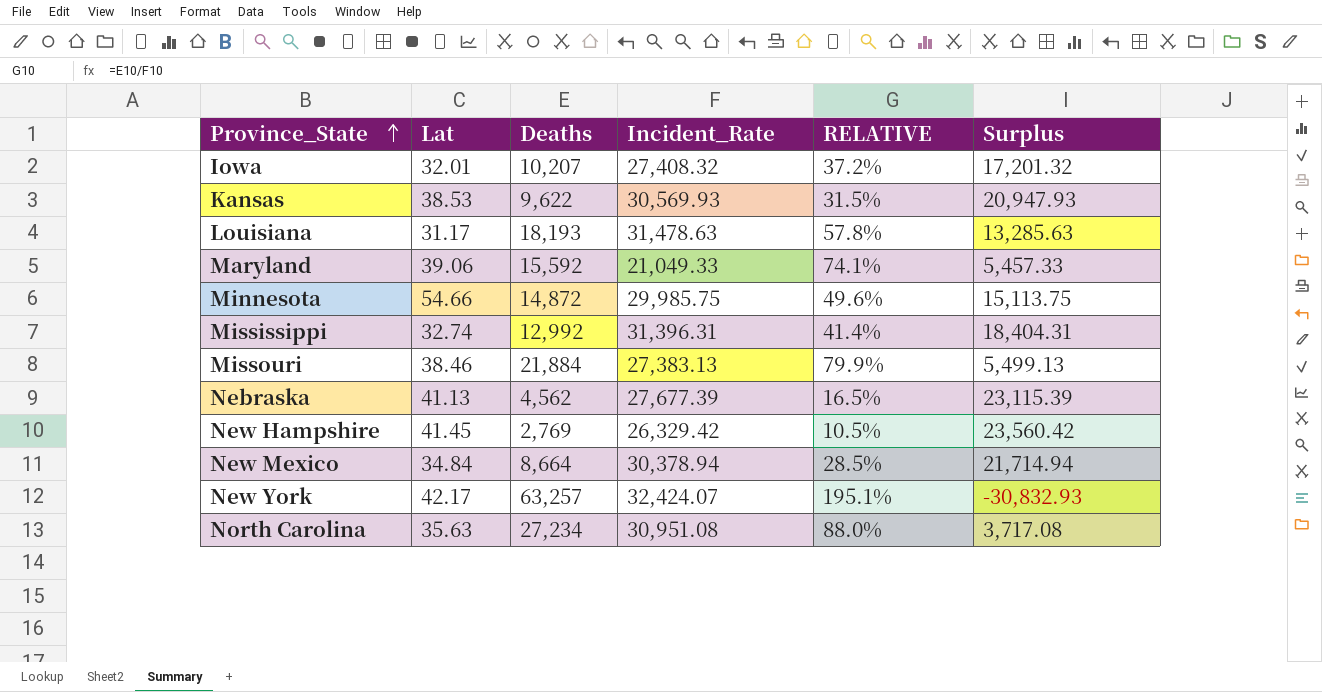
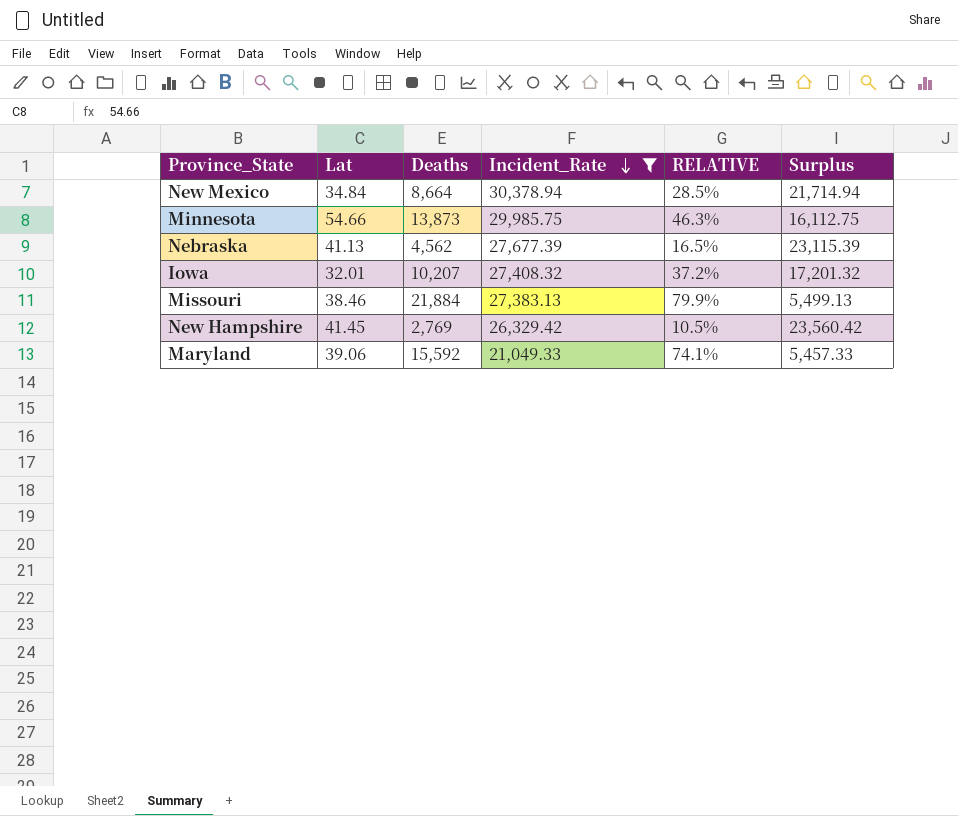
filter: none -> Incident_Rate <= 30,378.94
row order: Province_State ascending -> Incident_Rate descending
Minnesota | Deaths: 14,872 -> 13,873
Minnesota | RELATIVE: 49.6% -> 46.3%
Minnesota | Surplus: 15,113.75 -> 16,112.75

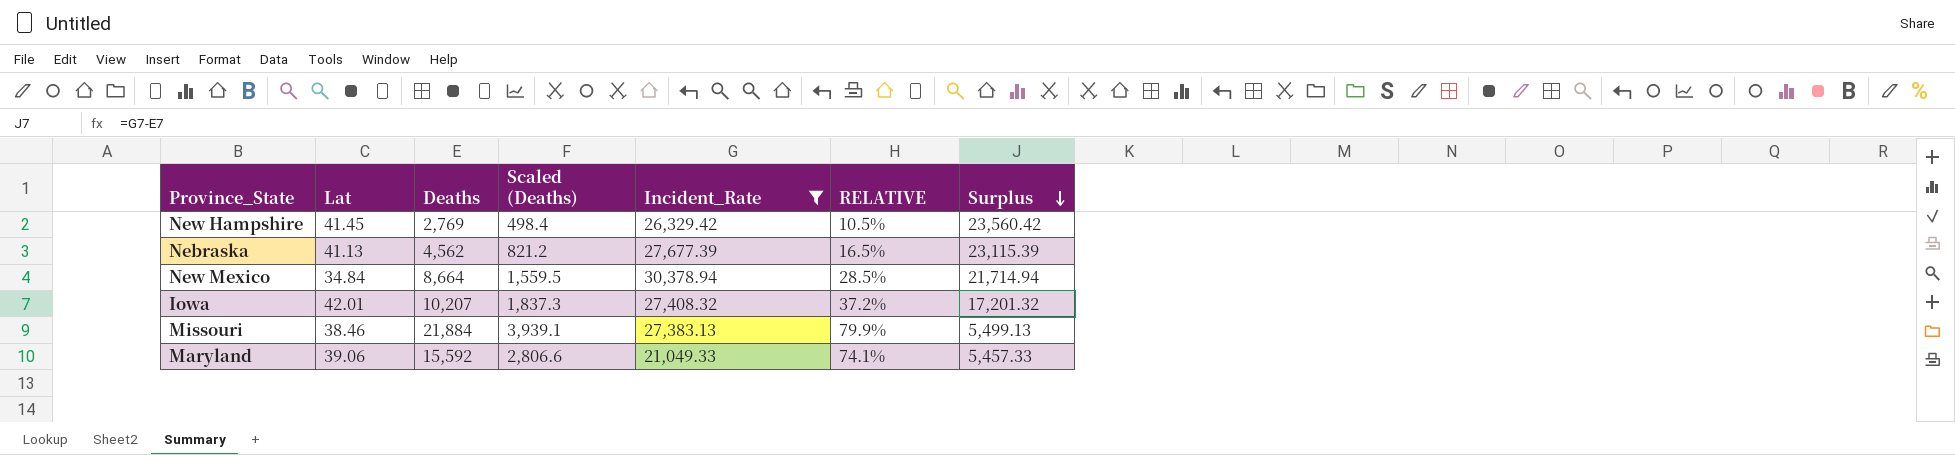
row order: Incident_Rate descending -> Surplus descending
column Scaled (Deaths) | formula: none -> [Deaths] * 0.18
row Minnesota: 54.66 | 13,873 | 29,985.75 | 46.3% | 16,112.75 -> none
Iowa | Lat: 32.01 -> 42.01

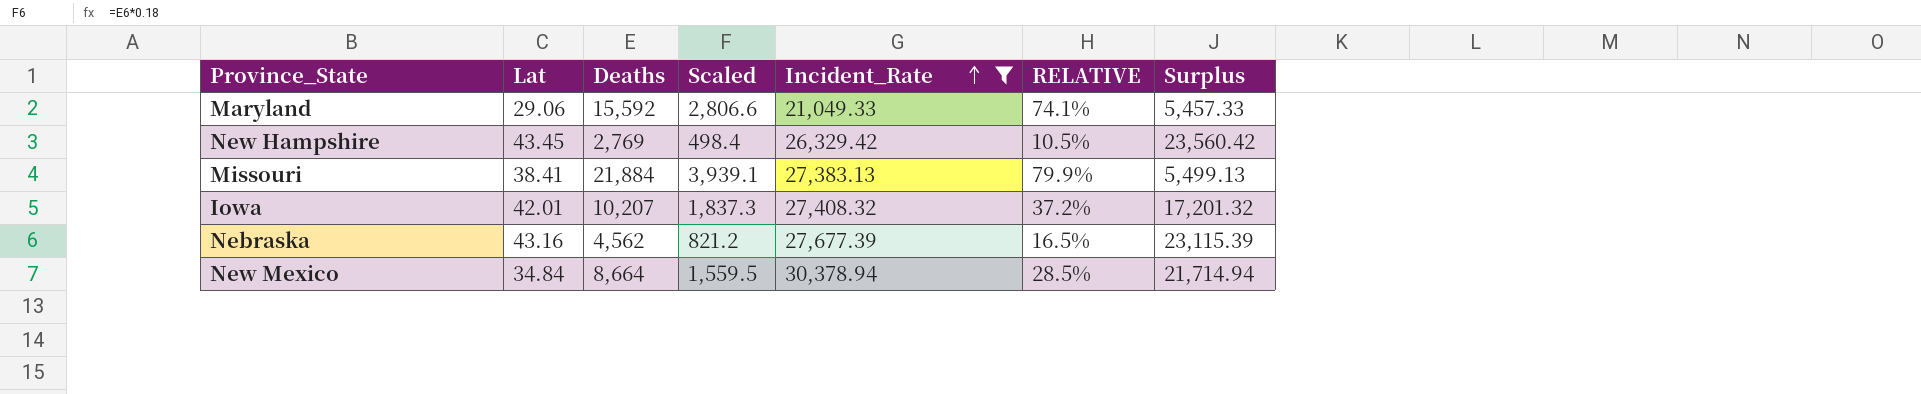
row order: Surplus descending -> Incident_Rate ascending
column name: Scaled (Deaths) -> Scaled
Maryland | Lat: 39.06 -> 29.06
New Hampshire | Lat: 41.45 -> 43.45
Missouri | Lat: 38.46 -> 38.41
Nebraska | Lat: 41.13 -> 43.16

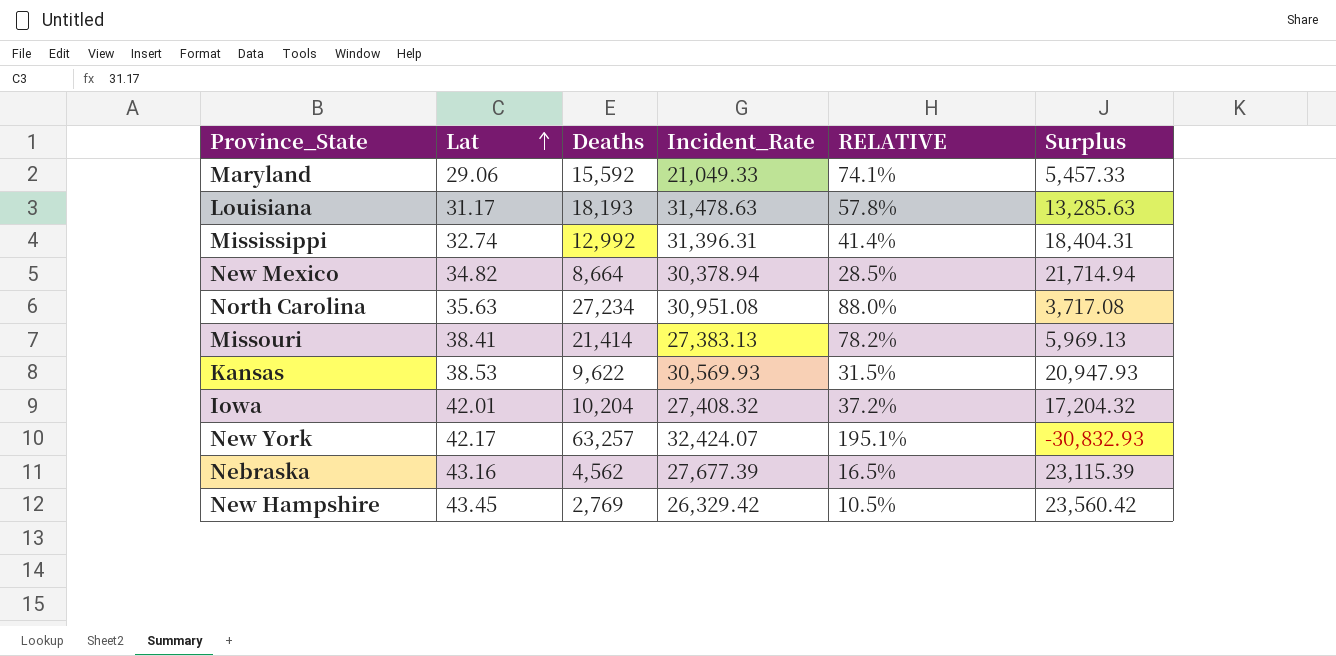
filter: Incident_Rate <= 30,378.94 -> none
row order: Incident_Rate ascending -> Lat ascending
column Scaled | formula: [Deaths] * 0.18 -> none
New Mexico | Lat: 34.84 -> 34.82
Missouri | Deaths: 21,884 -> 21,414
Missouri | RELATIVE: 79.9% -> 78.2%
Missouri | Surplus: 5,499.13 -> 5,969.13
Iowa | Deaths: 10,207 -> 10,204
Iowa | Surplus: 17,201.32 -> 17,204.32

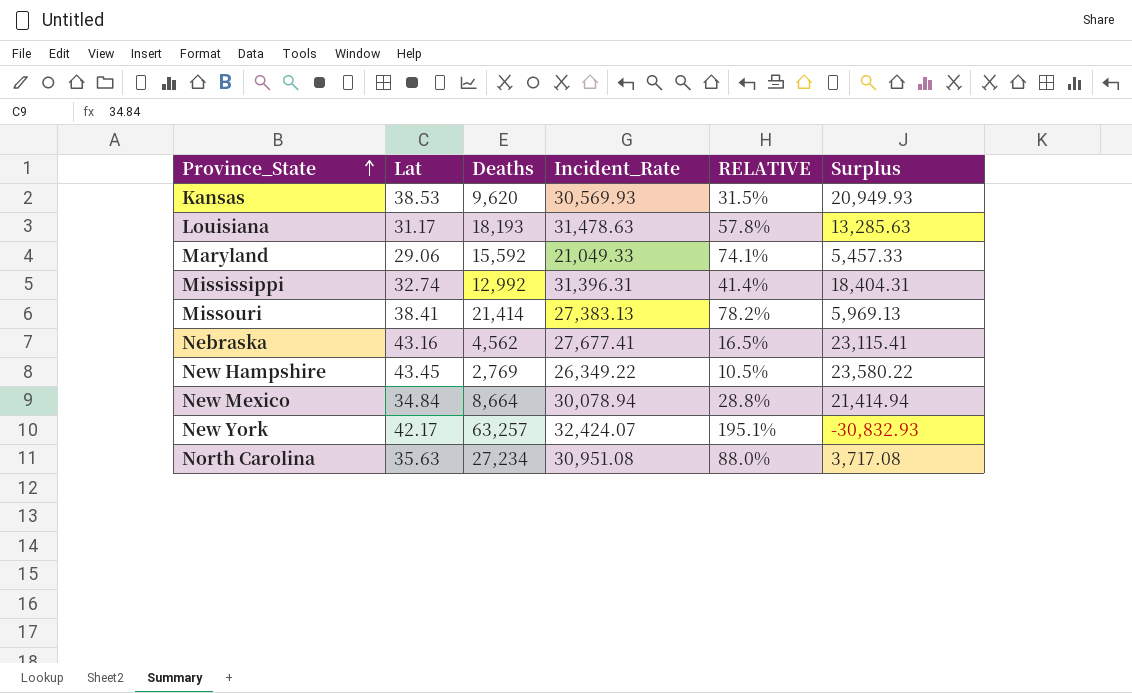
row order: Lat ascending -> Province_State ascending
row Iowa: 42.01 | 10,204 | 27,408.32 | 37.2% | 17,204.32 -> none
Kansas | Deaths: 9,622 -> 9,620
Kansas | Surplus: 20,947.93 -> 20,949.93
Nebraska | Incident_Rate: 27,677.39 -> 27,677.41
Nebraska | Surplus: 23,115.39 -> 23,115.41
New Hampshire | Incident_Rate: 26,329.42 -> 26,349.22
New Hampshire | Surplus: 23,560.42 -> 23,580.22
New Mexico | Lat: 34.82 -> 34.84
New Mexico | Incident_Rate: 30,378.94 -> 30,078.94
New Mexico | RELATIVE: 28.5% -> 28.8%
New Mexico | Surplus: 21,714.94 -> 21,414.94

